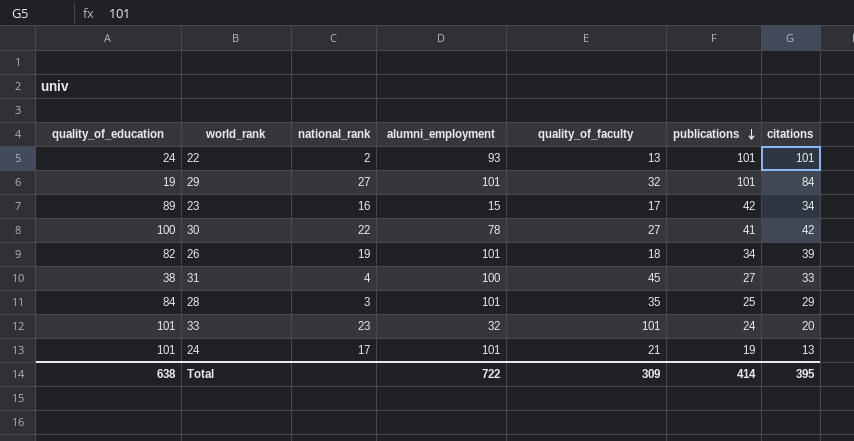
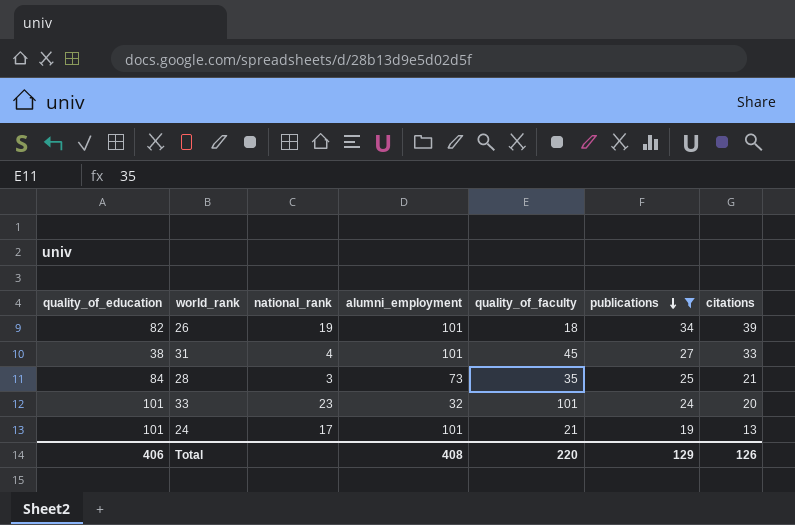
filter: none -> publications <= 34
31 | alumni_employment: 100 -> 101
28 | alumni_employment: 101 -> 73
28 | citations: 29 -> 21
Total | quality_of_education: 638 -> 406
Total | alumni_employment: 722 -> 408
Total | quality_of_faculty: 309 -> 220
Total | publications: 414 -> 129
Total | citations: 395 -> 126

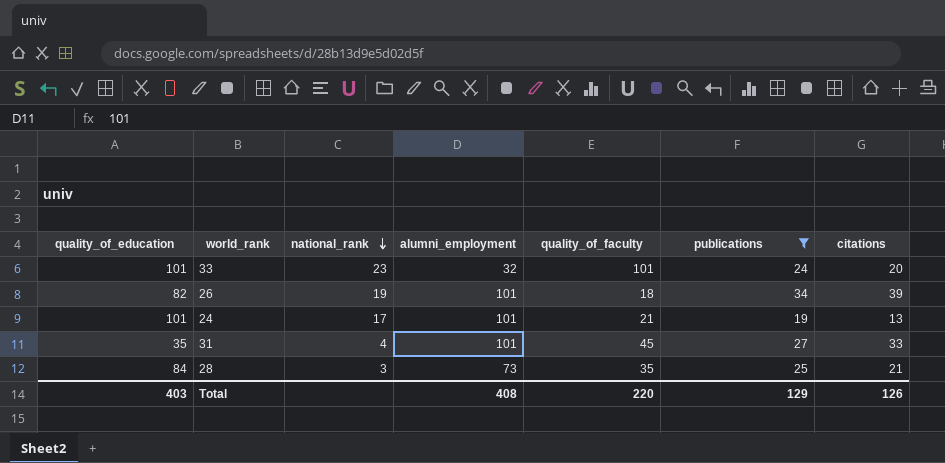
row order: publications descending -> national_rank descending
31 | quality_of_education: 38 -> 35
Total | quality_of_education: 406 -> 403

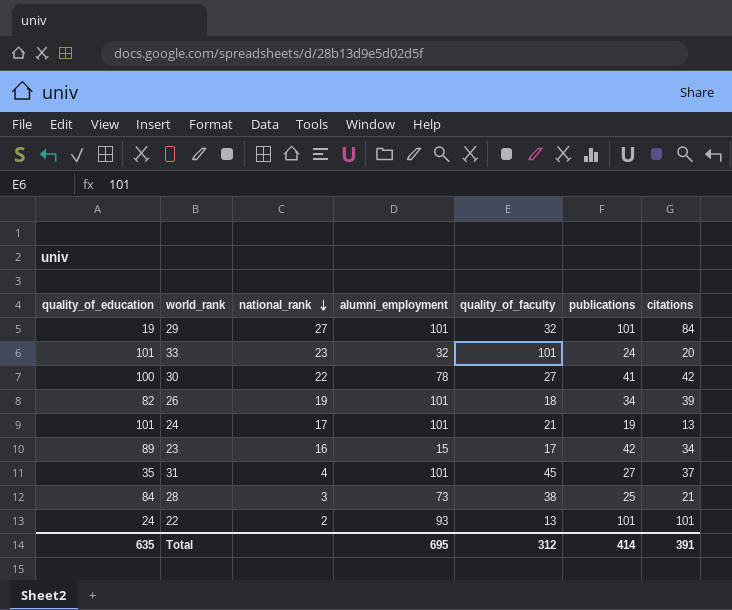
filter: publications <= 34 -> none
31 | citations: 33 -> 37
28 | quality_of_faculty: 35 -> 38
Total | quality_of_education: 403 -> 635
Total | alumni_employment: 408 -> 695
Total | quality_of_faculty: 220 -> 312
Total | publications: 129 -> 414
Total | citations: 126 -> 391

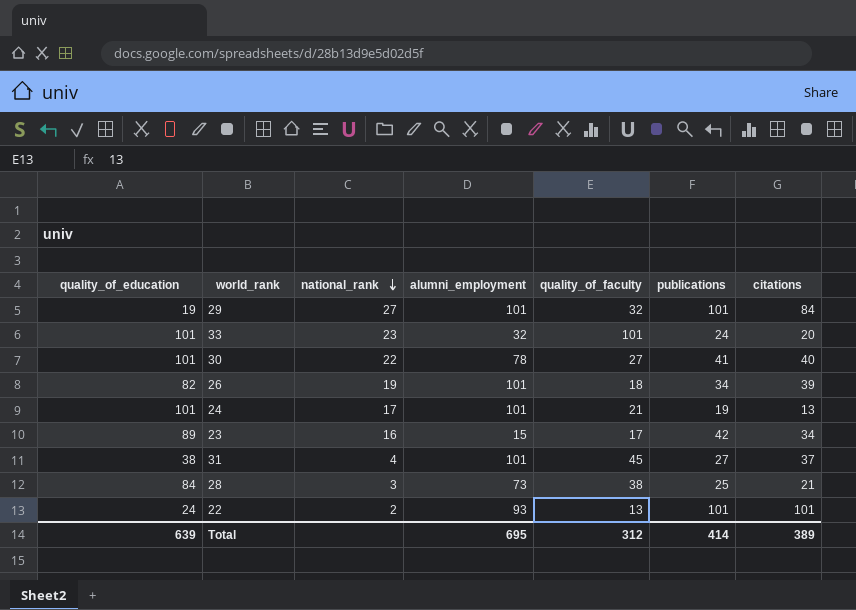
30 | quality_of_education: 100 -> 101
30 | citations: 42 -> 40
31 | quality_of_education: 35 -> 38
Total | quality_of_education: 635 -> 639
Total | citations: 391 -> 389

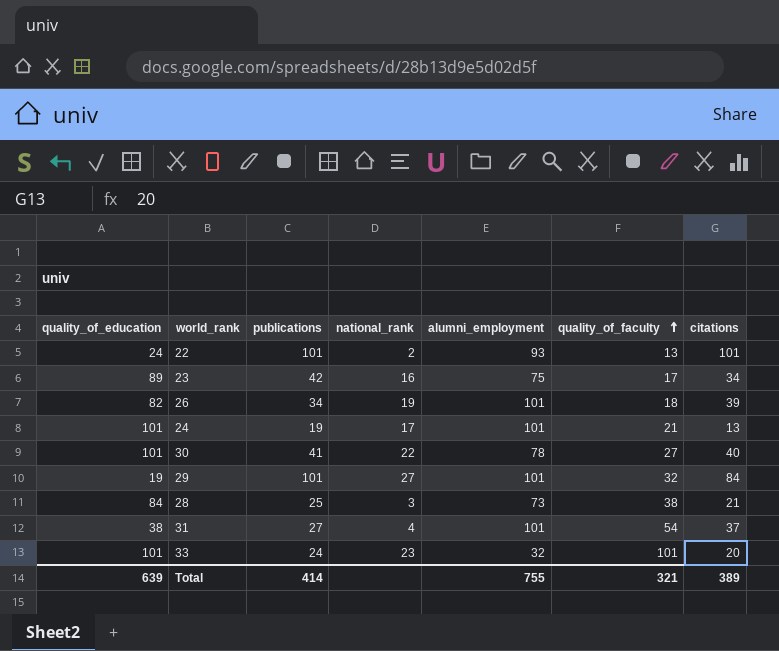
row order: national_rank descending -> quality_of_faculty ascending
column publications | position: 6 -> 3
23 | alumni_employment: 15 -> 75
31 | quality_of_faculty: 45 -> 54
Total | alumni_employment: 695 -> 755
Total | quality_of_faculty: 312 -> 321

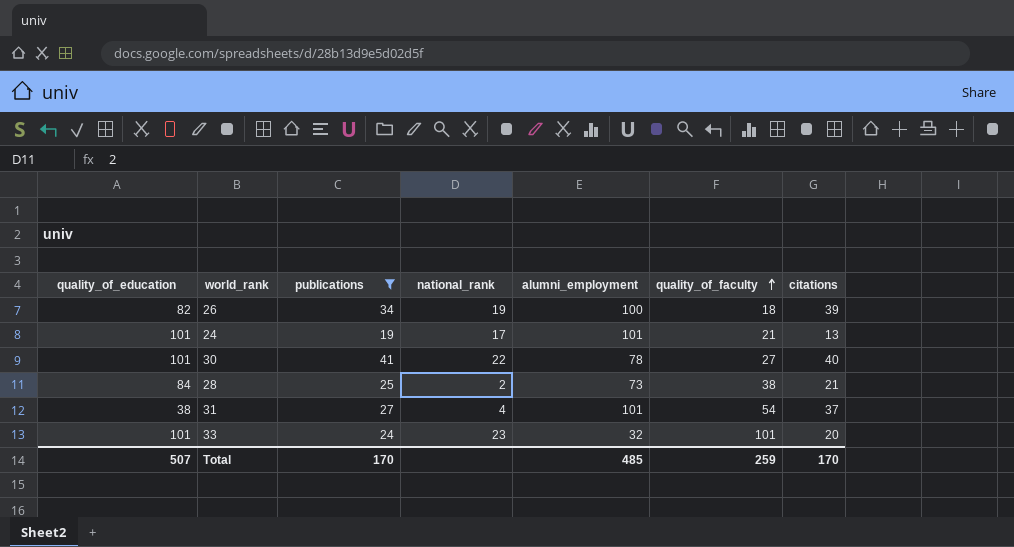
filter: none -> publications <= 41
26 | alumni_employment: 101 -> 100
28 | national_rank: 3 -> 2
Total | quality_of_education: 639 -> 507
Total | publications: 414 -> 170
Total | alumni_employment: 755 -> 485
Total | quality_of_faculty: 321 -> 259
Total | citations: 389 -> 170

